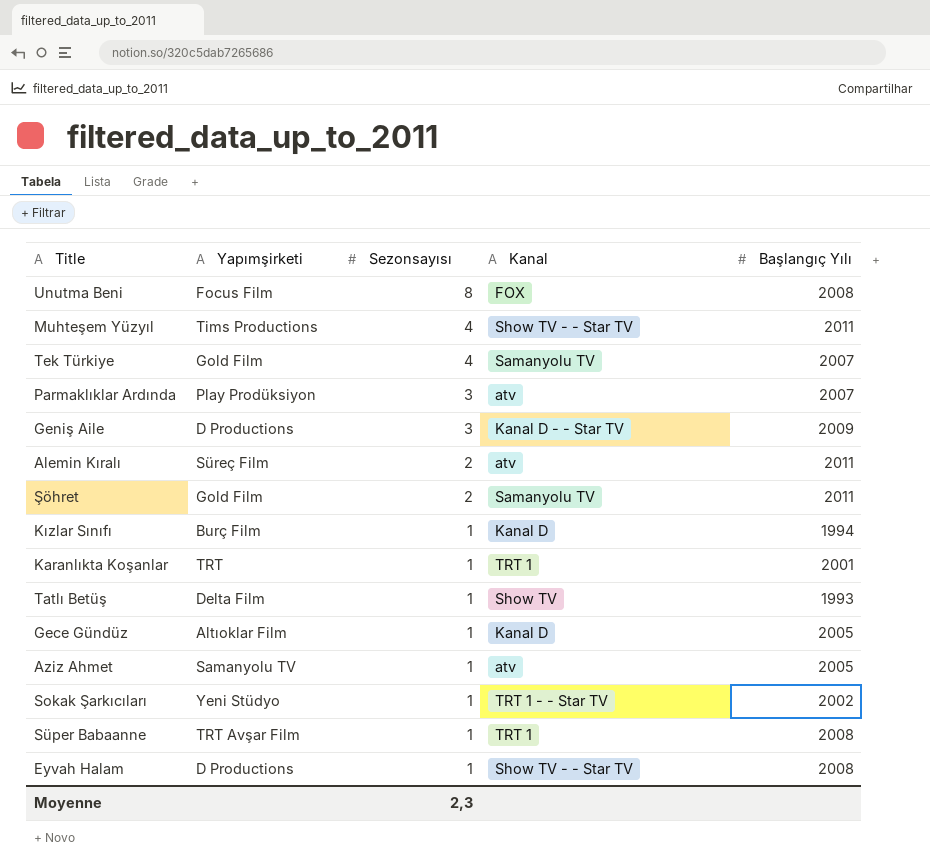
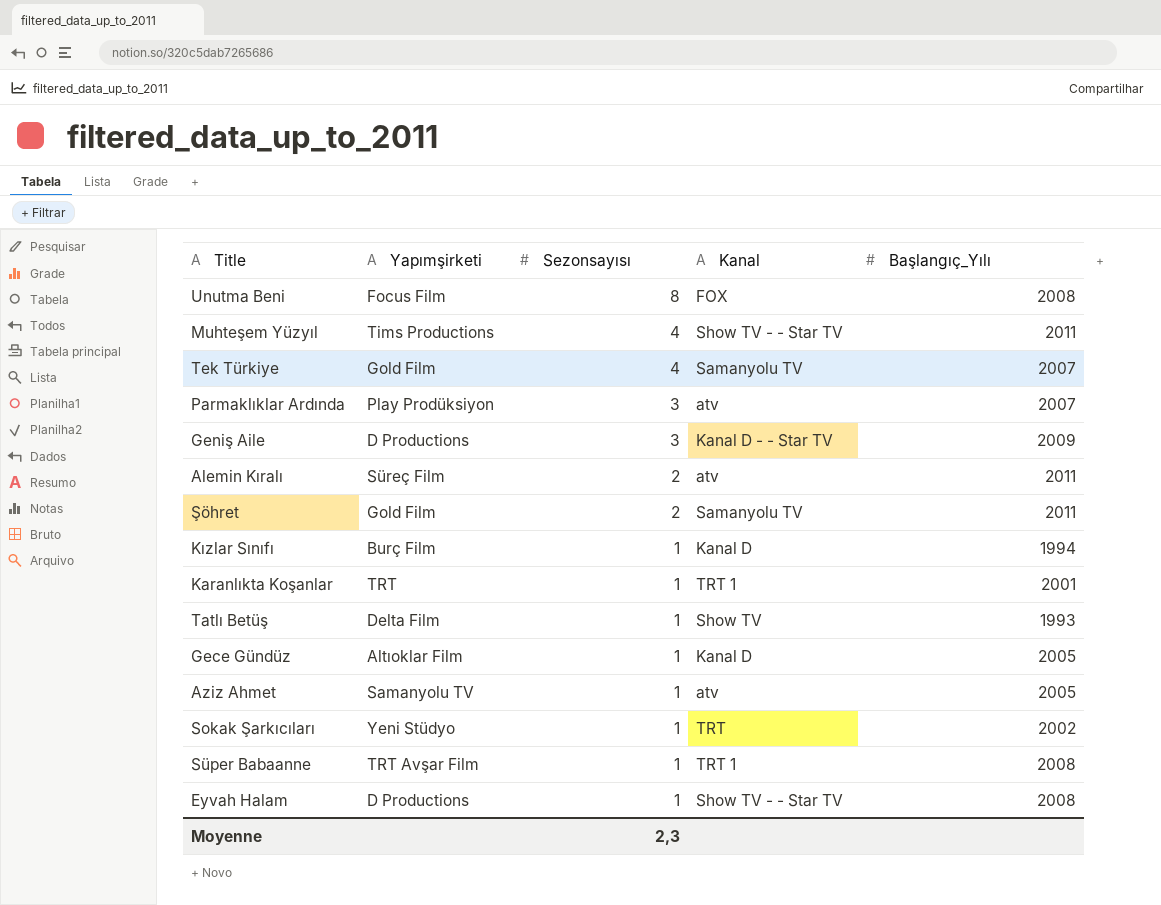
column name: Başlangıç Yılı -> Başlangıç_Yılı
Sokak Şarkıcıları | Kanal: TRT 1 - - Star TV -> TRT

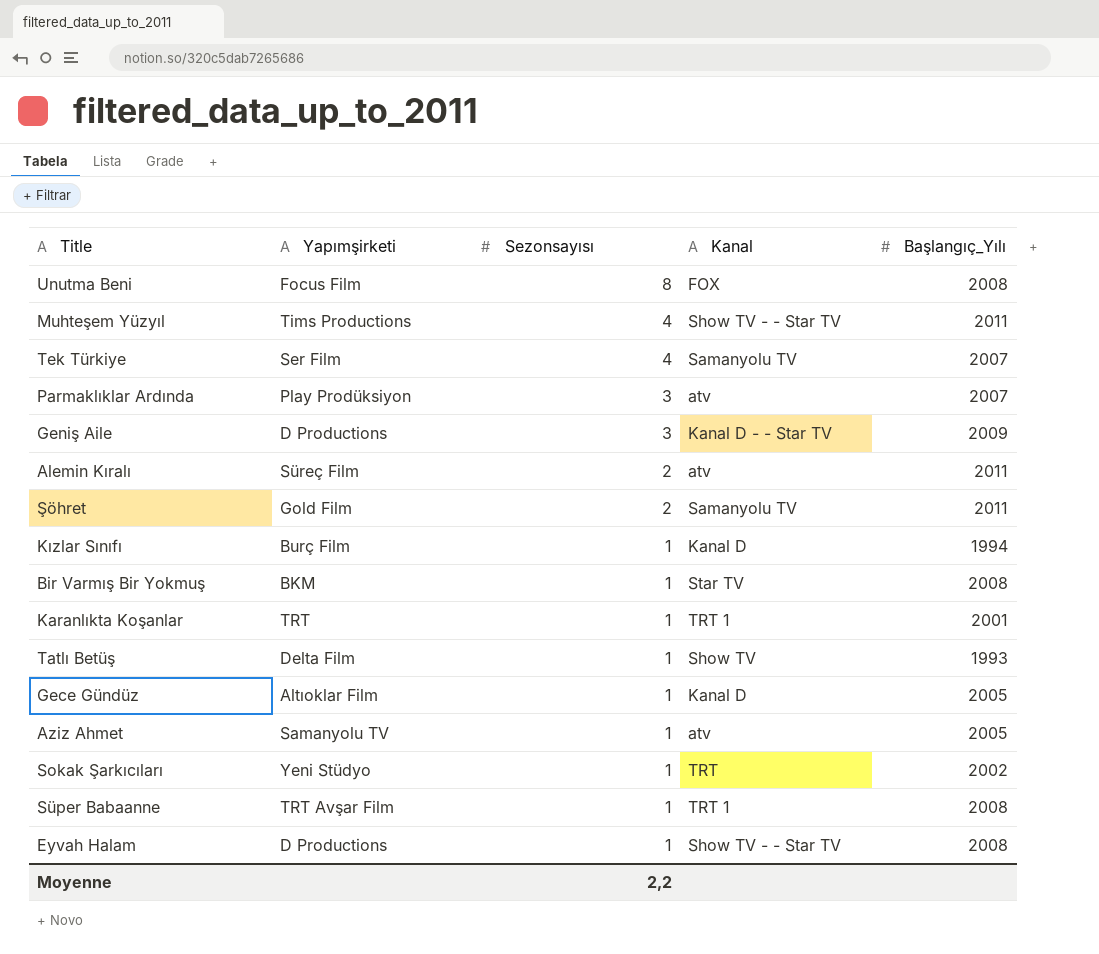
Tek Türkiye | Yapımşirketi: Gold Film -> Ser Film
row Bir Varmış Bir Yokmuş: none -> BKM | 1 | Star TV | 2008
Moyenne | Sezonsayısı: 2,3 -> 2,2

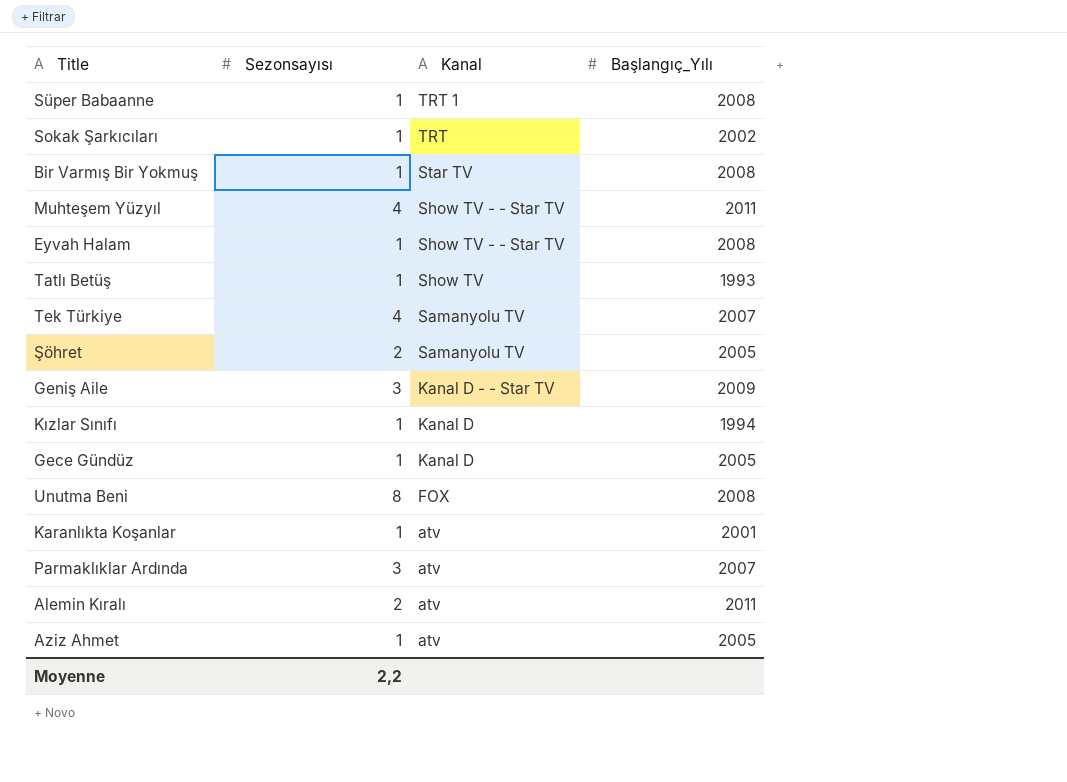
row order: Sezonsayısı descending -> Kanal descending
column Yapımşirketi | position: 2 -> none
Şöhret | Başlangıç_Yılı: 2011 -> 2005
Karanlıkta Koşanlar | Kanal: TRT 1 -> atv

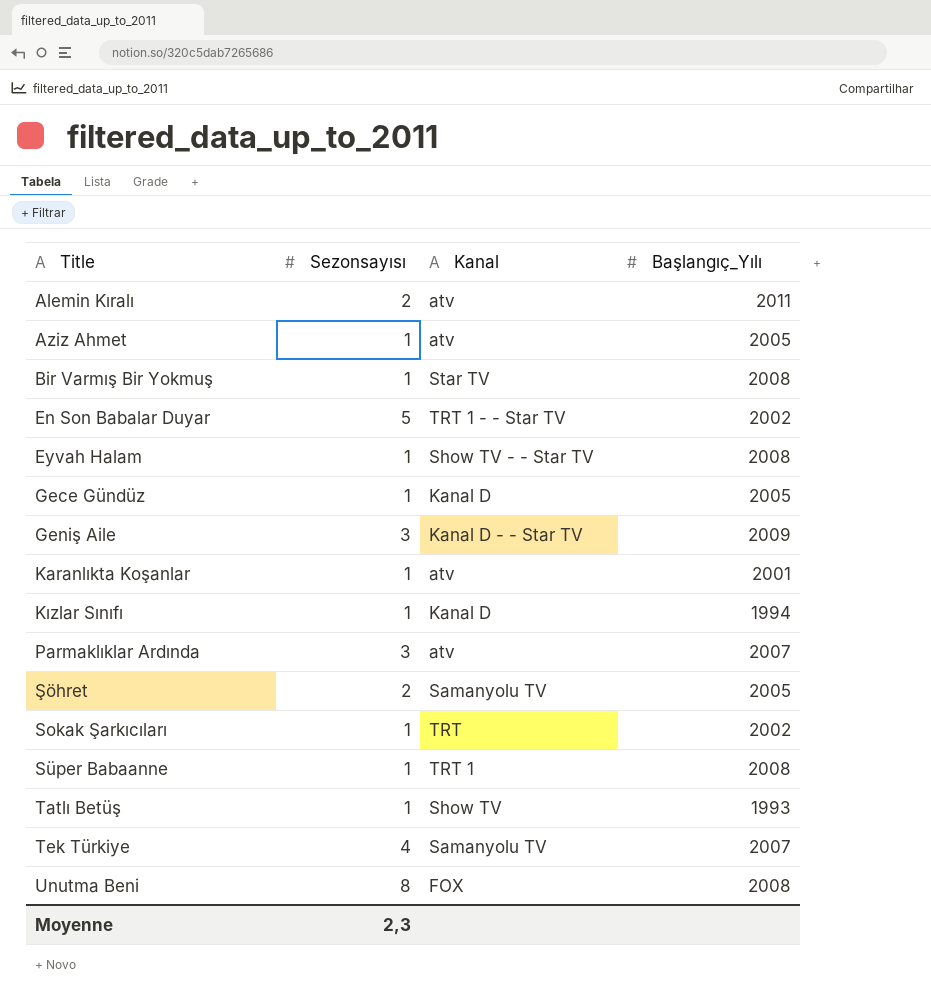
row order: Kanal descending -> Title ascending
row Muhteşem Yüzyıl: 4 | Show TV - - Star TV | 2011 -> none
row En Son Babalar Duyar: none -> 5 | TRT 1 - - Star TV | 2002
Moyenne | Sezonsayısı: 2,2 -> 2,3

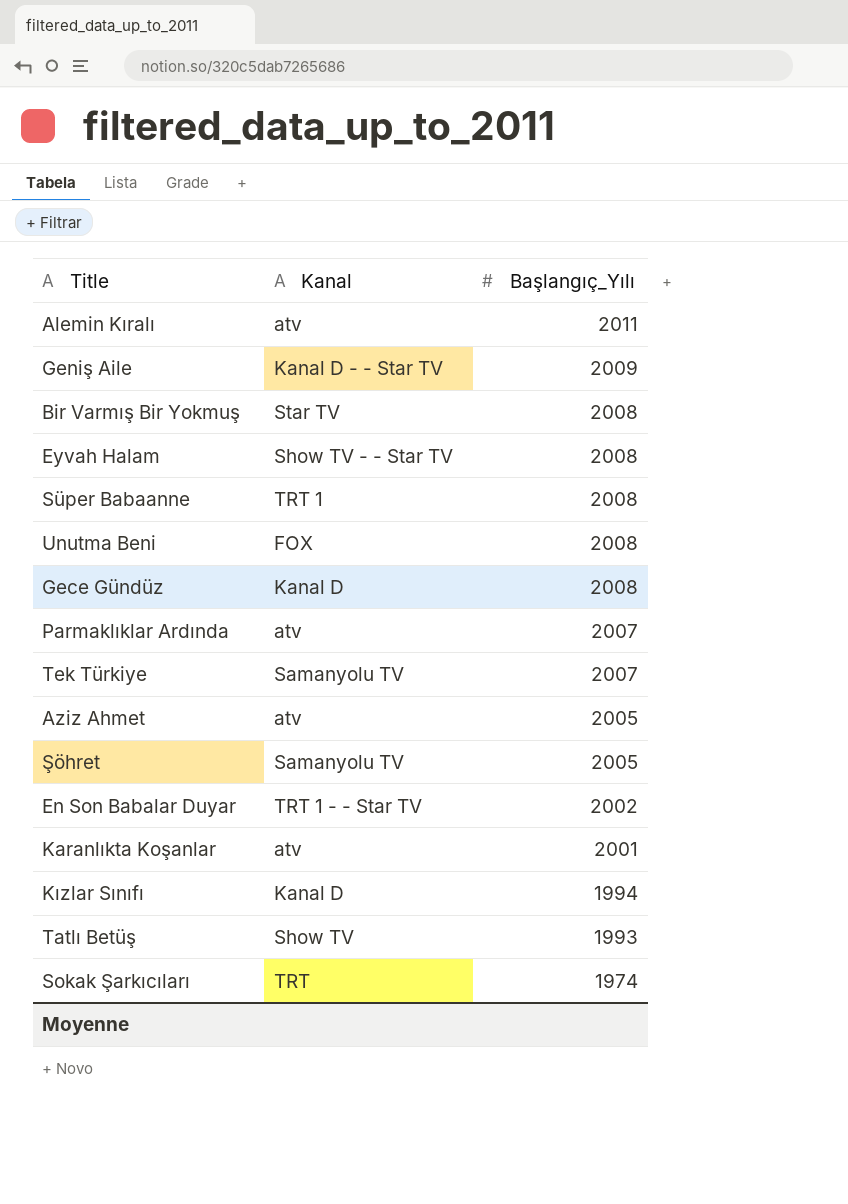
row order: Title ascending -> Başlangıç_Yılı descending
column Sezonsayısı | position: 2 -> none
Gece Gündüz | Başlangıç_Yılı: 2005 -> 2008
Sokak Şarkıcıları | Başlangıç_Yılı: 2002 -> 1974

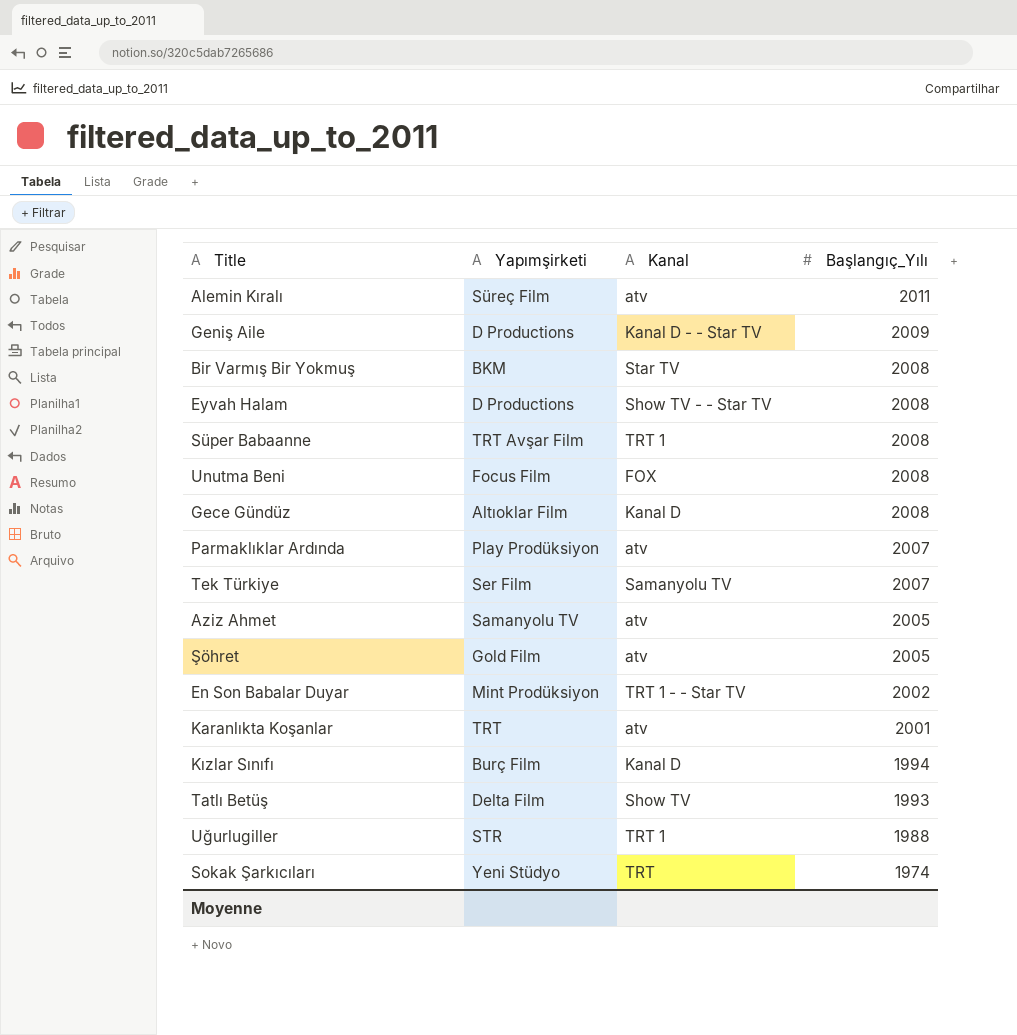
column Yapımşirketi | position: none -> 2
Şöhret | Kanal: Samanyolu TV -> atv
row Uğurlugiller: none -> STR | TRT 1 | 1988

